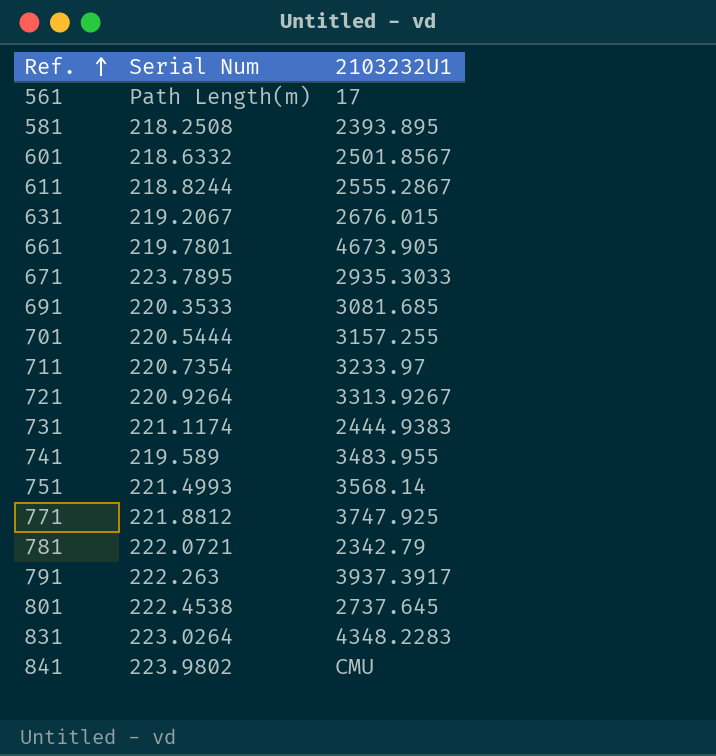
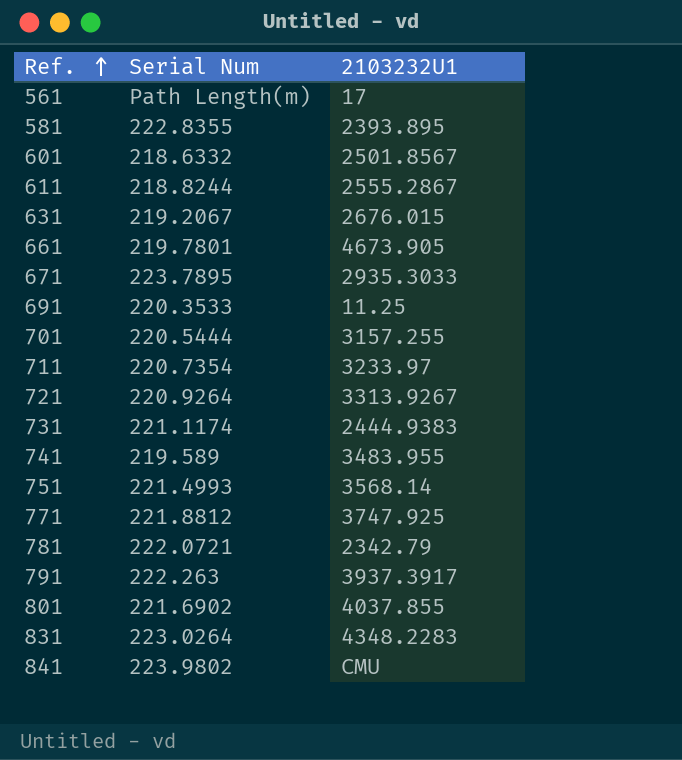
581 | Serial Num: 218.2508 -> 222.8355
691 | 2103232U1: 3081.685 -> 11.25
801 | Serial Num: 222.4538 -> 221.6902
801 | 2103232U1: 2737.645 -> 4037.855

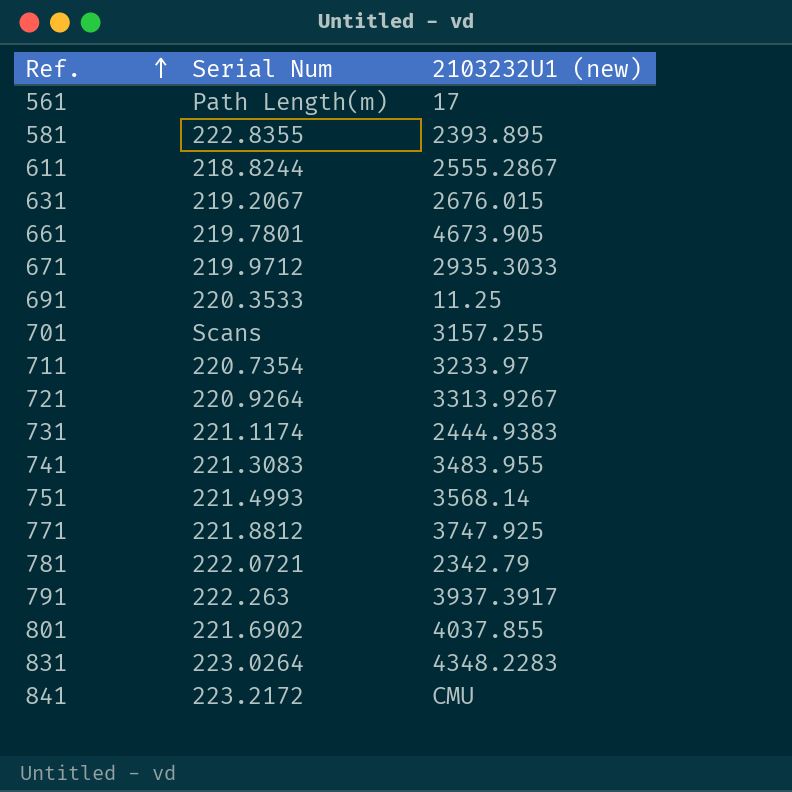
column name: 2103232U1 -> 2103232U1 (new)
row 601: 218.6332 | 2501.8567 -> none
671 | Serial Num: 223.7895 -> 219.9712
701 | Serial Num: 220.5444 -> Scans
741 | Serial Num: 219.589 -> 221.3083
841 | Serial Num: 223.9802 -> 223.2172

